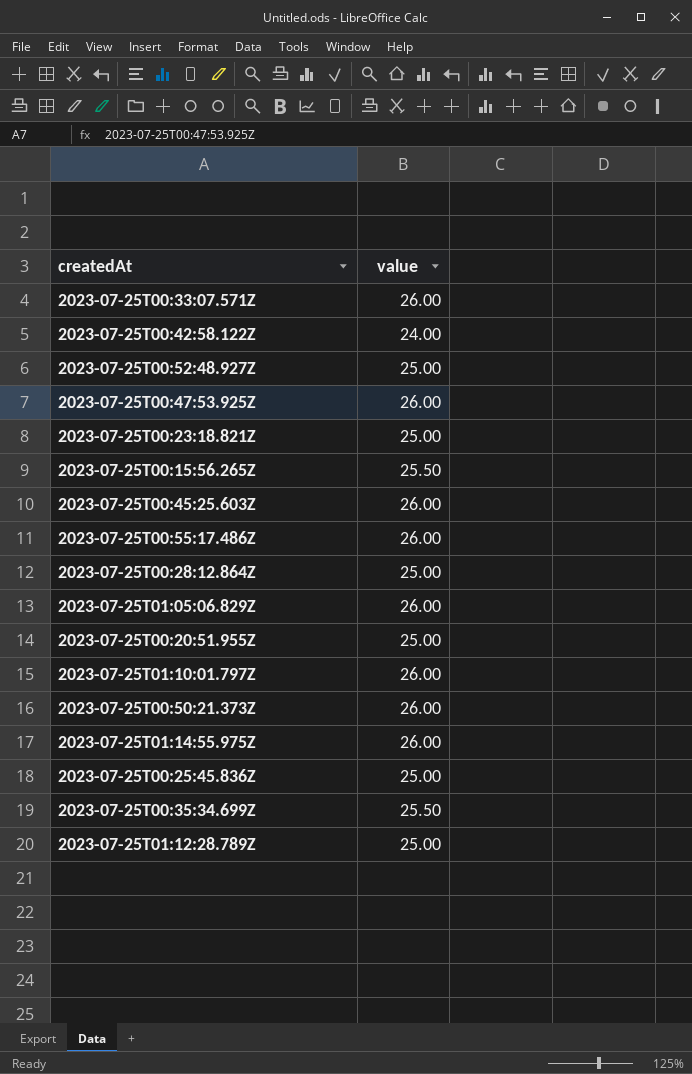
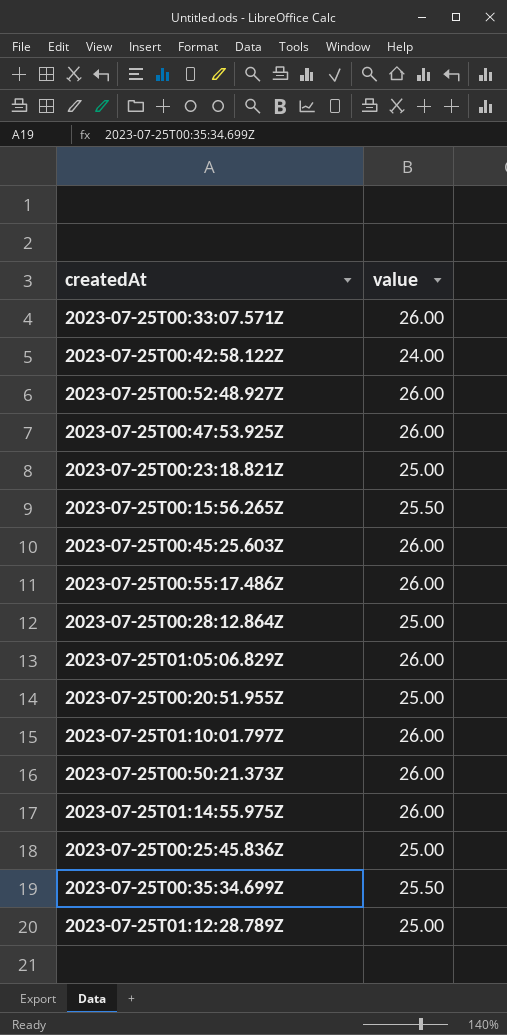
2023-07-25T00:52:48.927Z | value: 25.00 -> 26.00

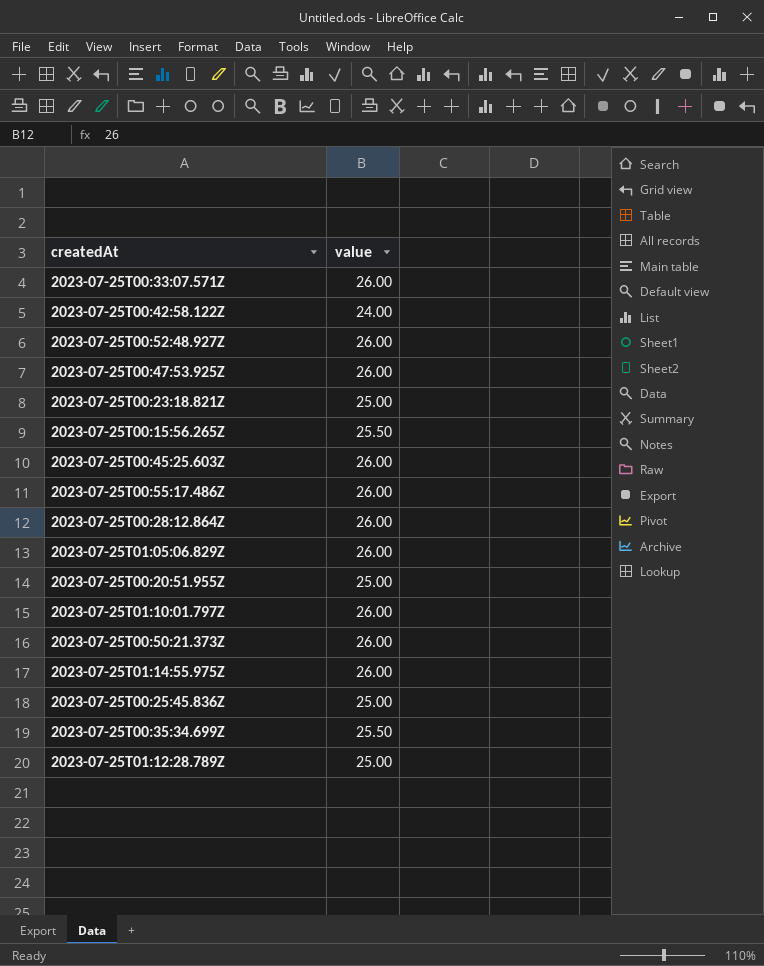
2023-07-25T00:28:12.864Z | value: 25.00 -> 26.00

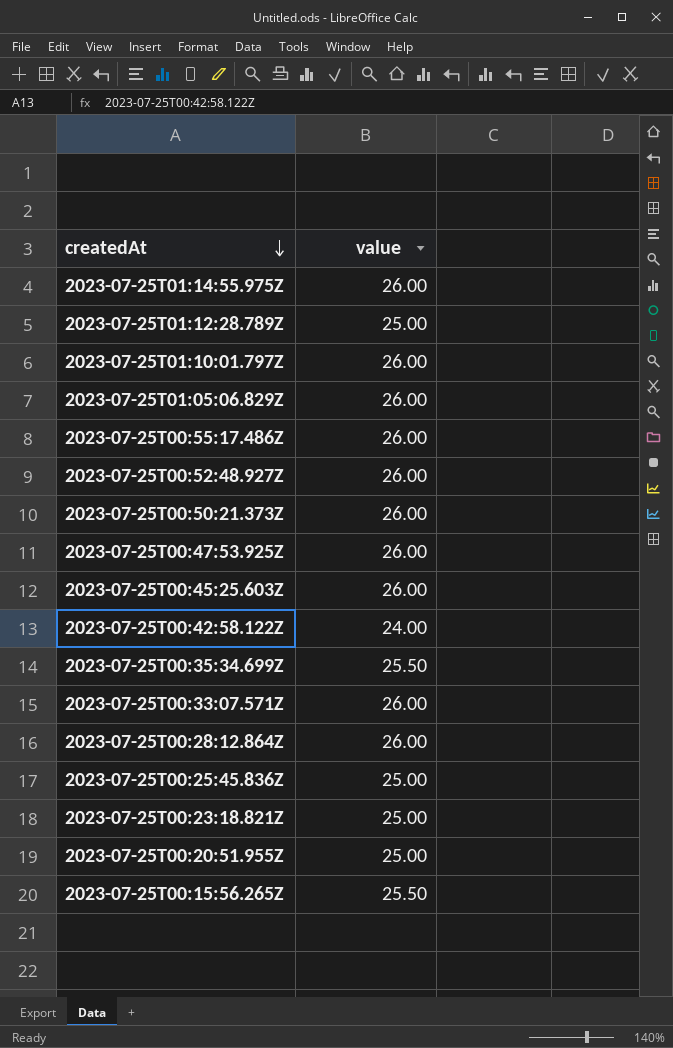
row order: none -> createdAt descending

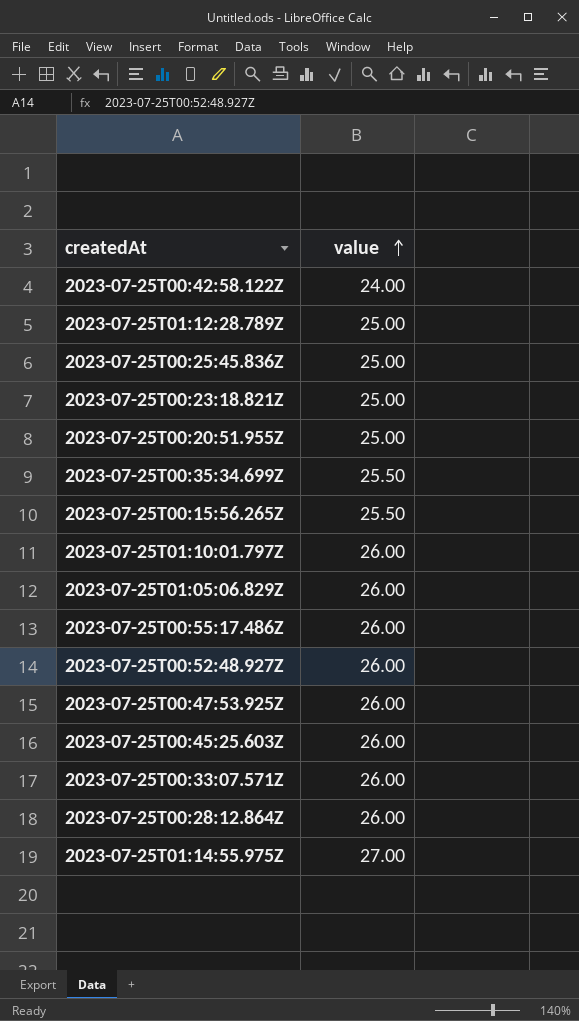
row order: createdAt descending -> value ascending
row 2023-07-25T00:50:21.373Z: 26.00 -> none
2023-07-25T01:14:55.975Z | value: 26.00 -> 27.00

